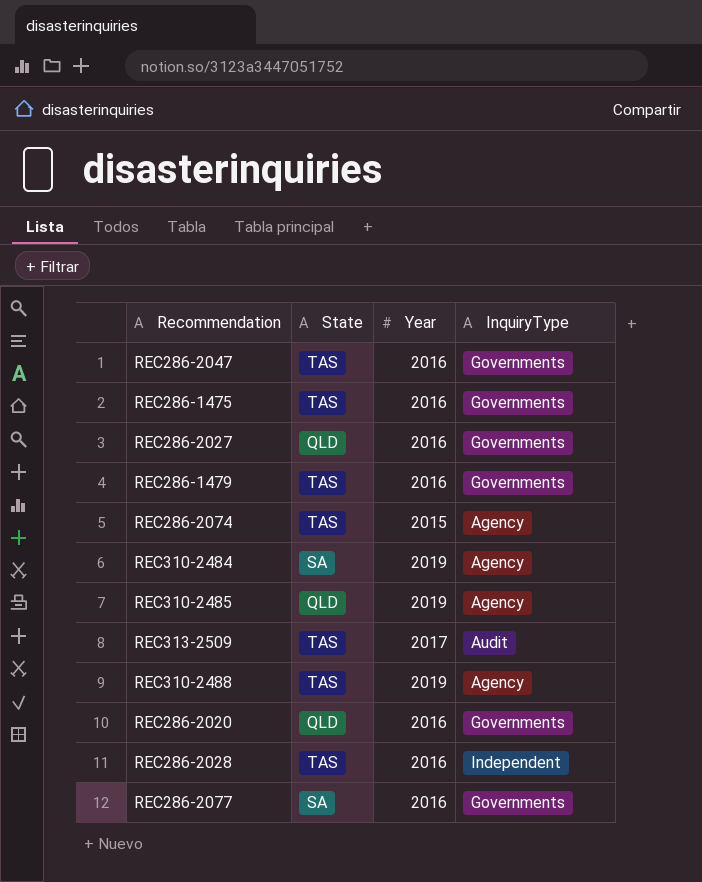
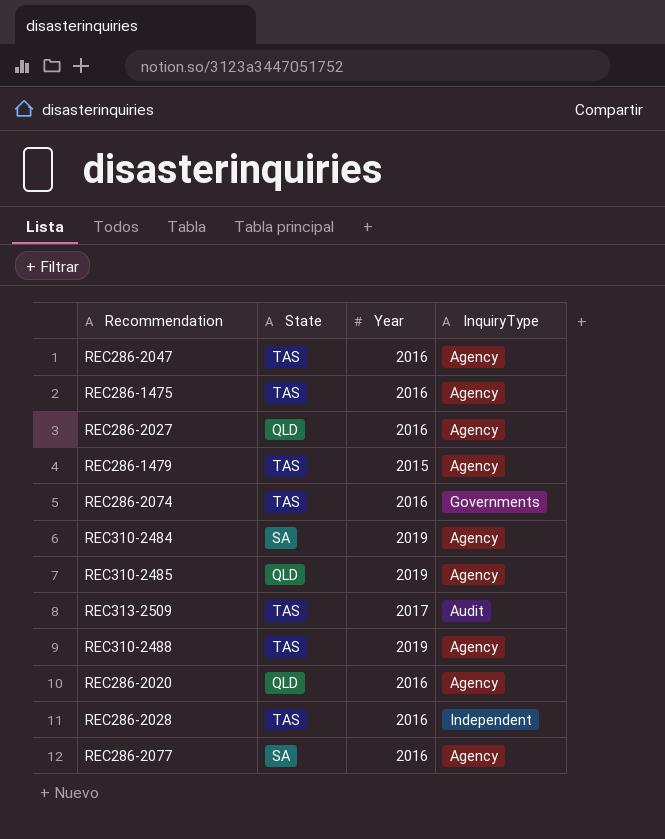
REC286-2047 | InquiryType: Governments -> Agency
REC286-1475 | InquiryType: Governments -> Agency
REC286-2027 | InquiryType: Governments -> Agency
REC286-1479 | Year: 2016 -> 2015
REC286-1479 | InquiryType: Governments -> Agency
REC286-2074 | Year: 2015 -> 2016
REC286-2074 | InquiryType: Agency -> Governments
REC286-2020 | InquiryType: Governments -> Agency
REC286-2077 | InquiryType: Governments -> Agency

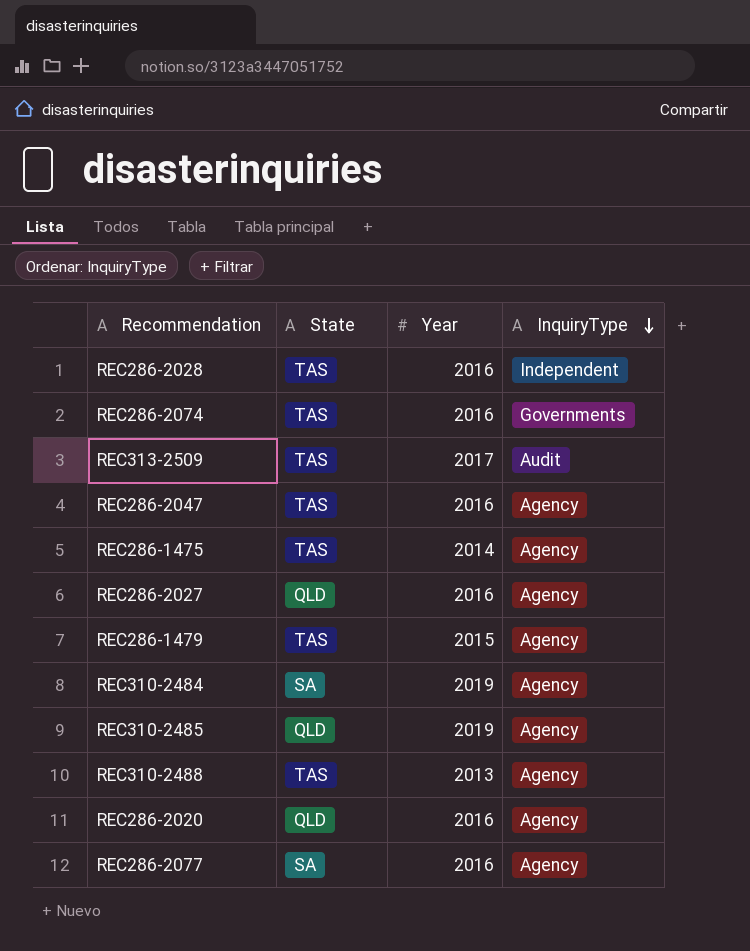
row order: none -> InquiryType descending
REC286-1475 | Year: 2016 -> 2014
REC310-2488 | Year: 2019 -> 2013

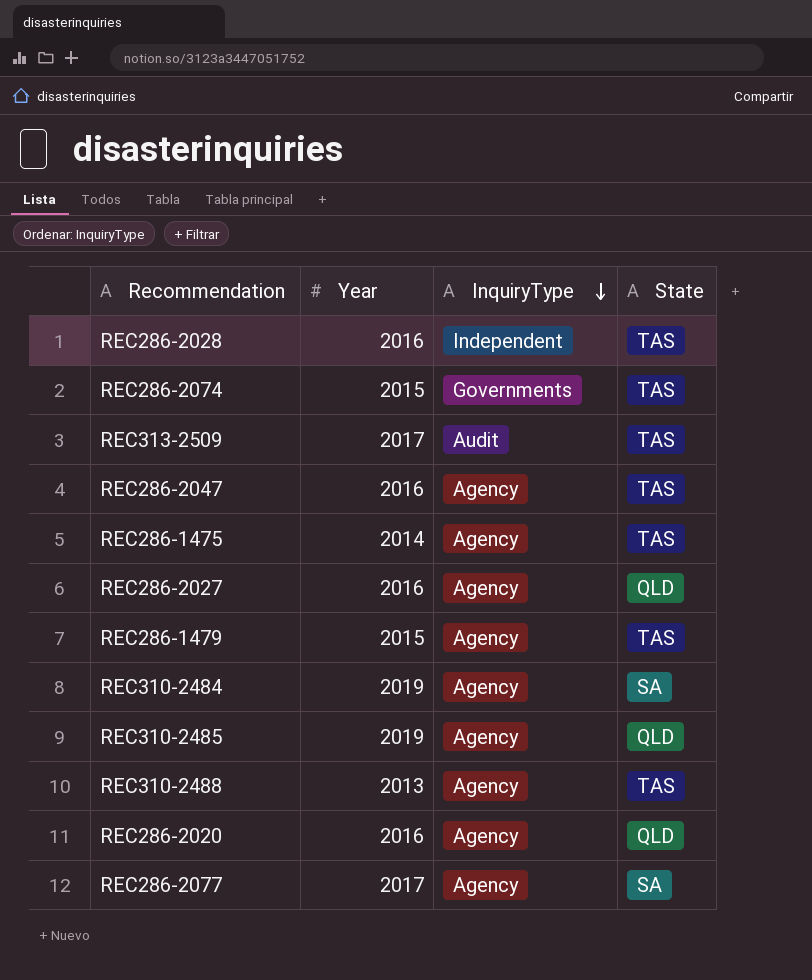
column State | position: 2 -> 4
REC286-2074 | Year: 2016 -> 2015
REC286-2077 | Year: 2016 -> 2017

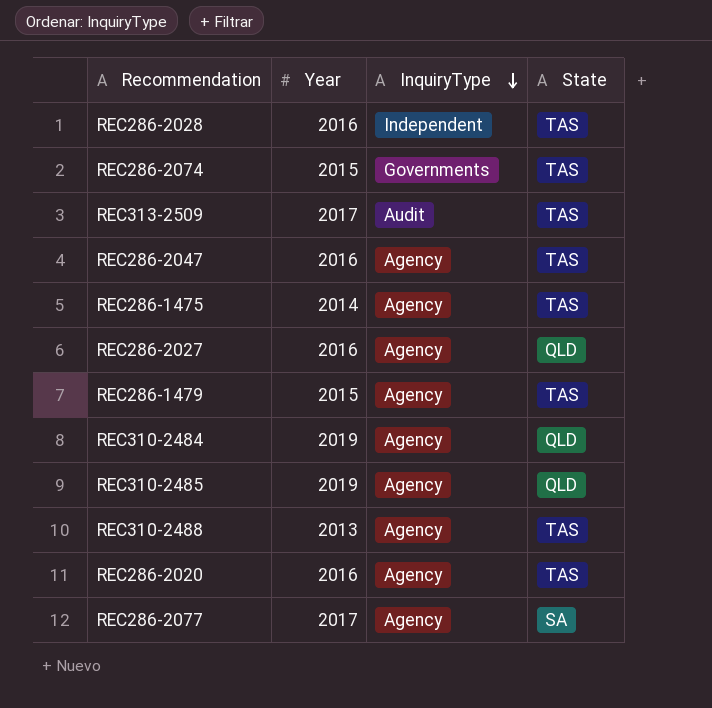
REC310-2484 | State: SA -> QLD
REC286-2020 | State: QLD -> TAS

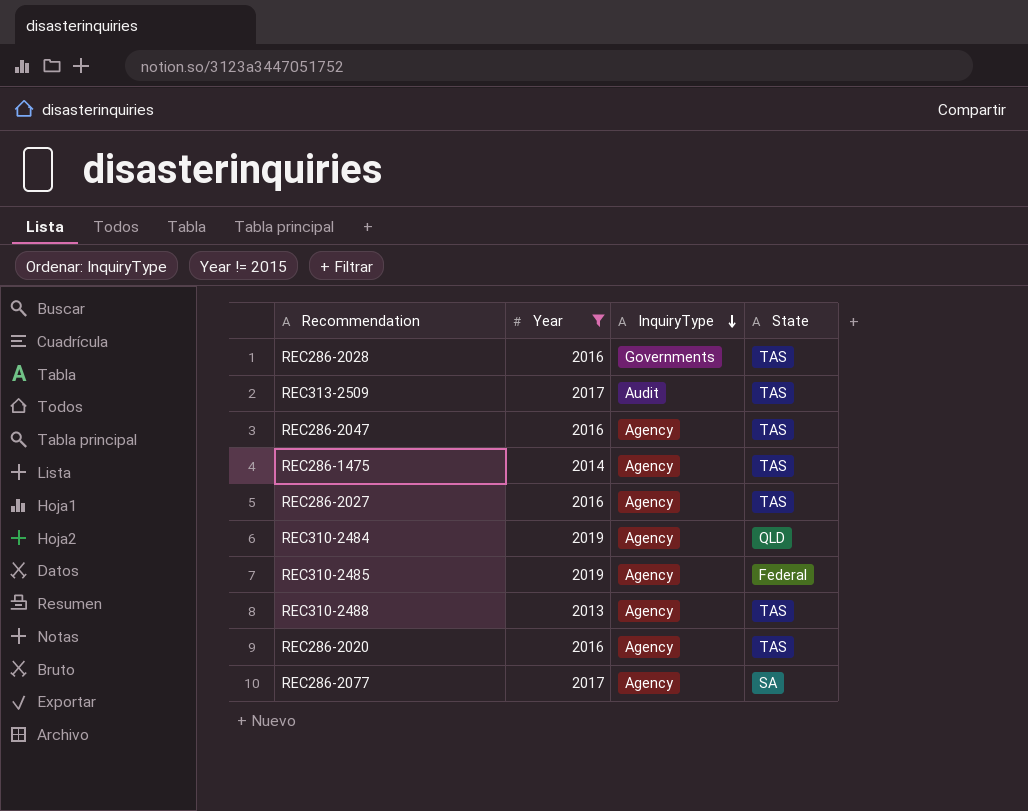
filter: none -> Year != 2015
REC286-2028 | InquiryType: Independent -> Governments
REC286-2027 | State: QLD -> TAS
REC310-2485 | State: QLD -> Federal

